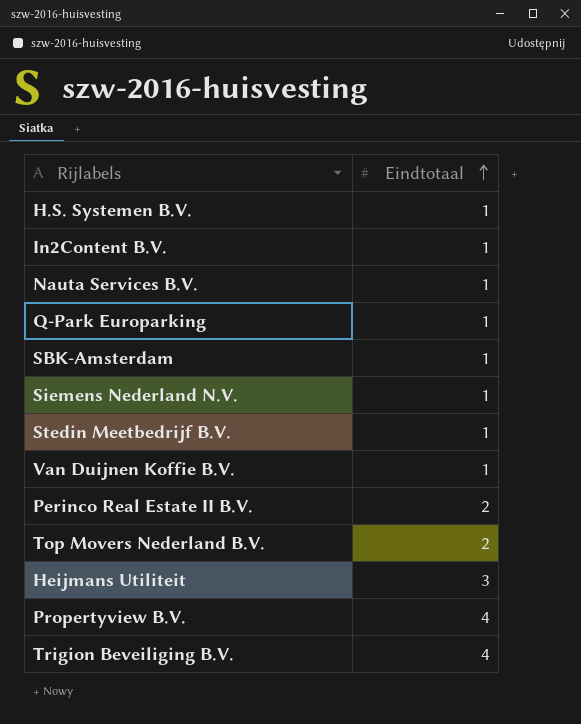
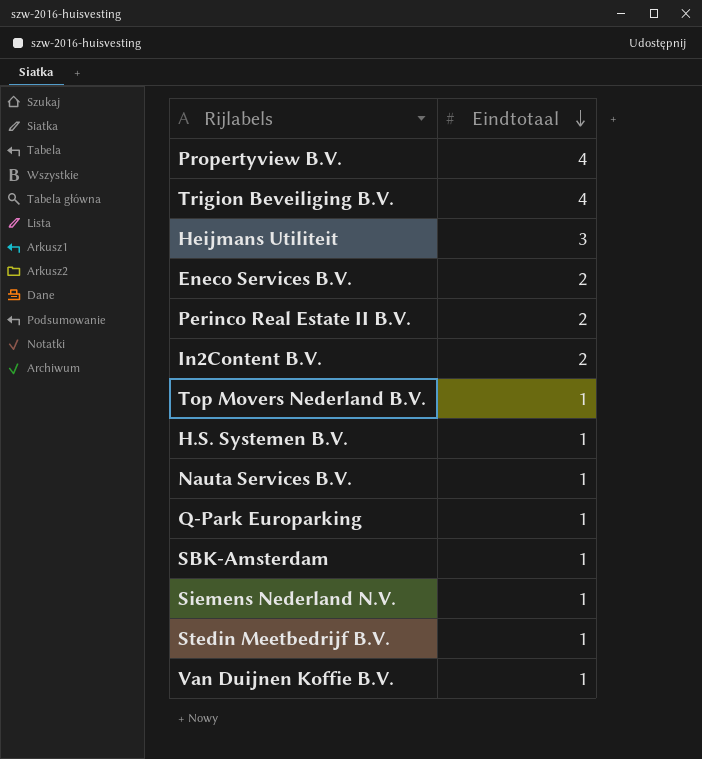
row order: Eindtotaal ascending -> Eindtotaal descending
row Eneco Services B.V.: none -> 2
In2Content B.V. | Eindtotaal: 1 -> 2
Top Movers Nederland B.V. | Eindtotaal: 2 -> 1

